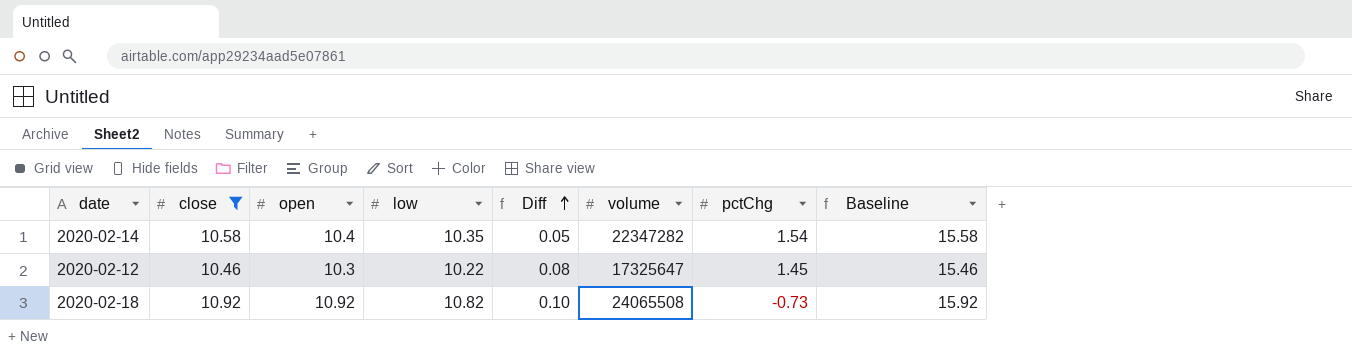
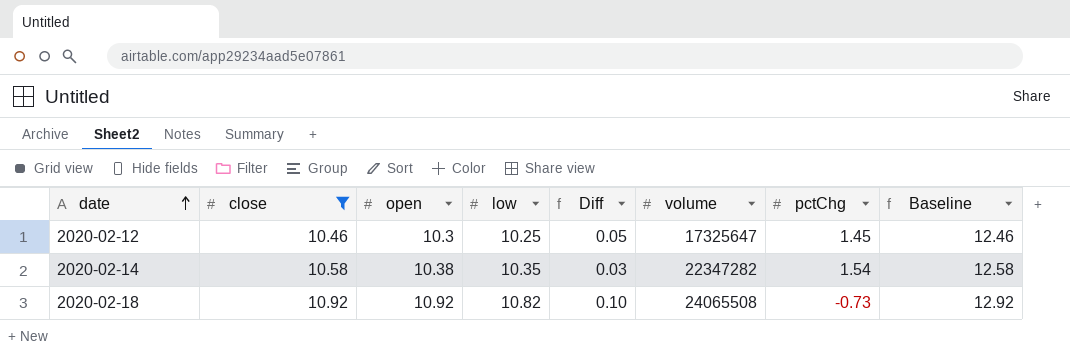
row order: Diff ascending -> date ascending
column Baseline | formula: [close] + 5 -> [close] + 2
2020-02-12 | low: 10.22 -> 10.25
2020-02-12 | Diff: 0.08 -> 0.05
2020-02-14 | open: 10.4 -> 10.38
2020-02-14 | Diff: 0.05 -> 0.03

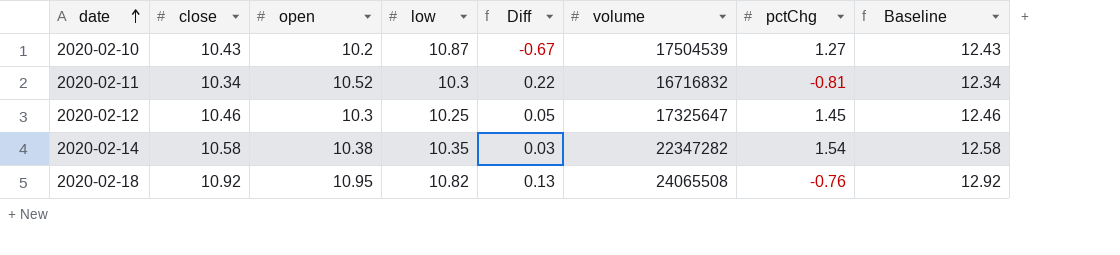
filter: close >= 10.46 -> none
2020-02-18 | open: 10.92 -> 10.95
2020-02-18 | Diff: 0.10 -> 0.13
2020-02-18 | pctChg: -0.73 -> -0.76

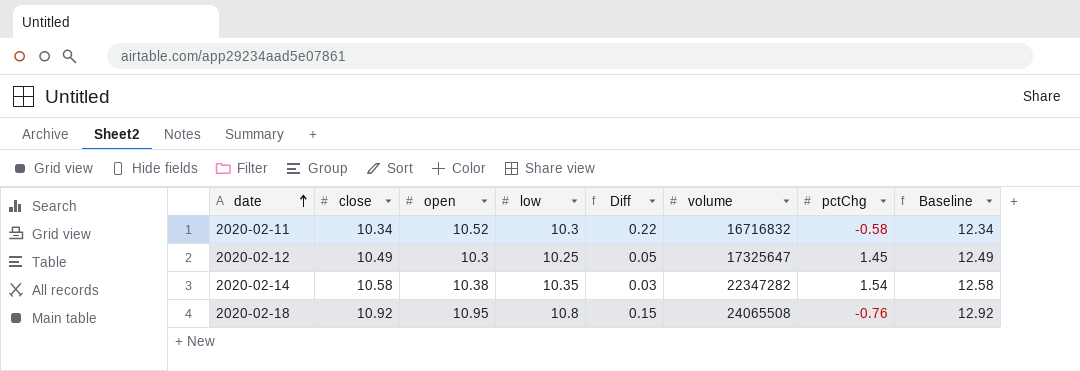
row 2020-02-10: 10.43 | 10.2 | 10.87 | -0.67 | 17504539 | 1.27 | 12.43 -> none
2020-02-11 | pctChg: -0.81 -> -0.58
2020-02-12 | close: 10.46 -> 10.49
2020-02-12 | Baseline: 12.46 -> 12.49
2020-02-18 | low: 10.82 -> 10.8
2020-02-18 | Diff: 0.13 -> 0.15

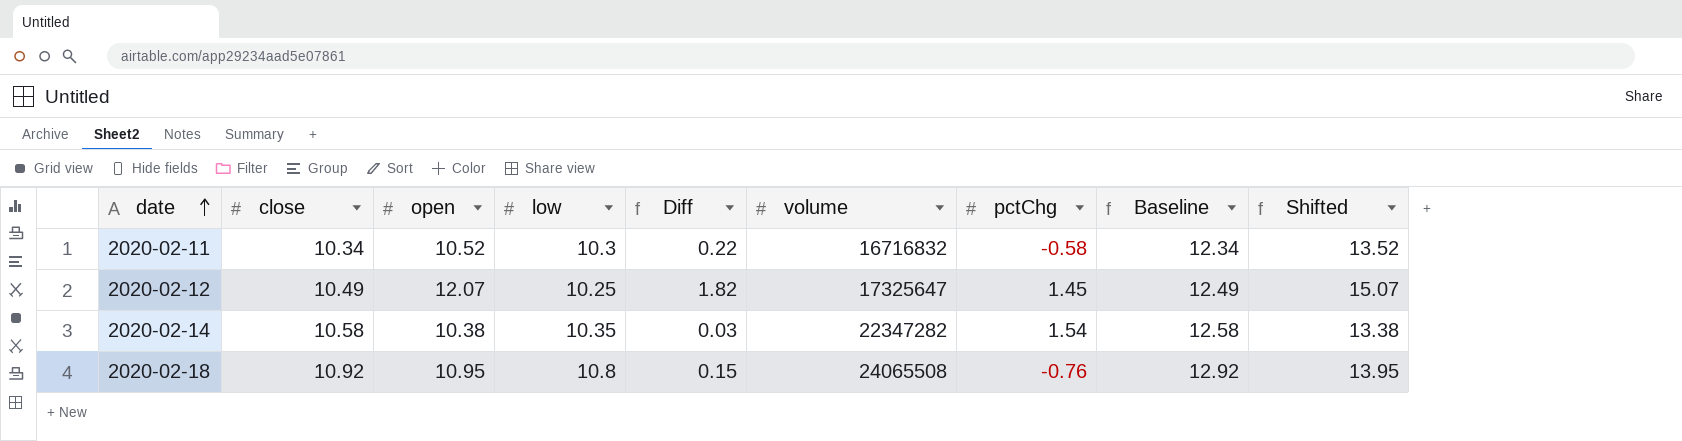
column Shifted | formula: none -> [open] + 3
2020-02-12 | open: 10.3 -> 12.07
2020-02-12 | Diff: 0.05 -> 1.82

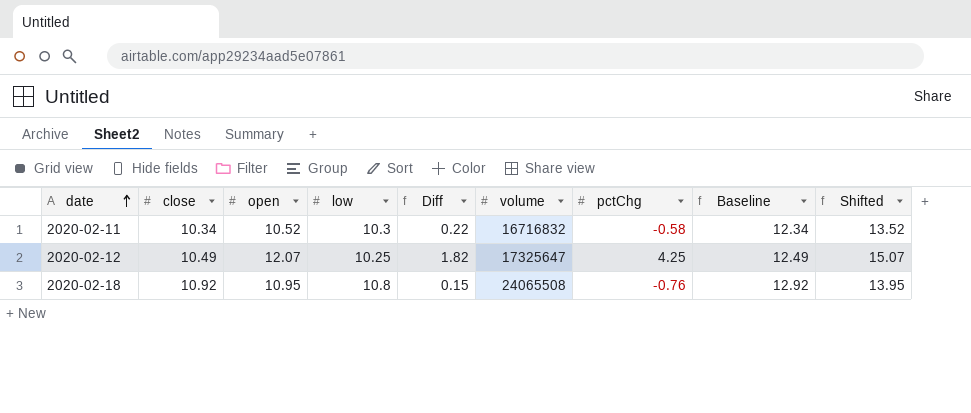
row 2020-02-14: 10.58 | 10.38 | 10.35 | 0.03 | 22347282 | 1.54 | 12.58 | 13.38 -> none
2020-02-12 | pctChg: 1.45 -> 4.25

